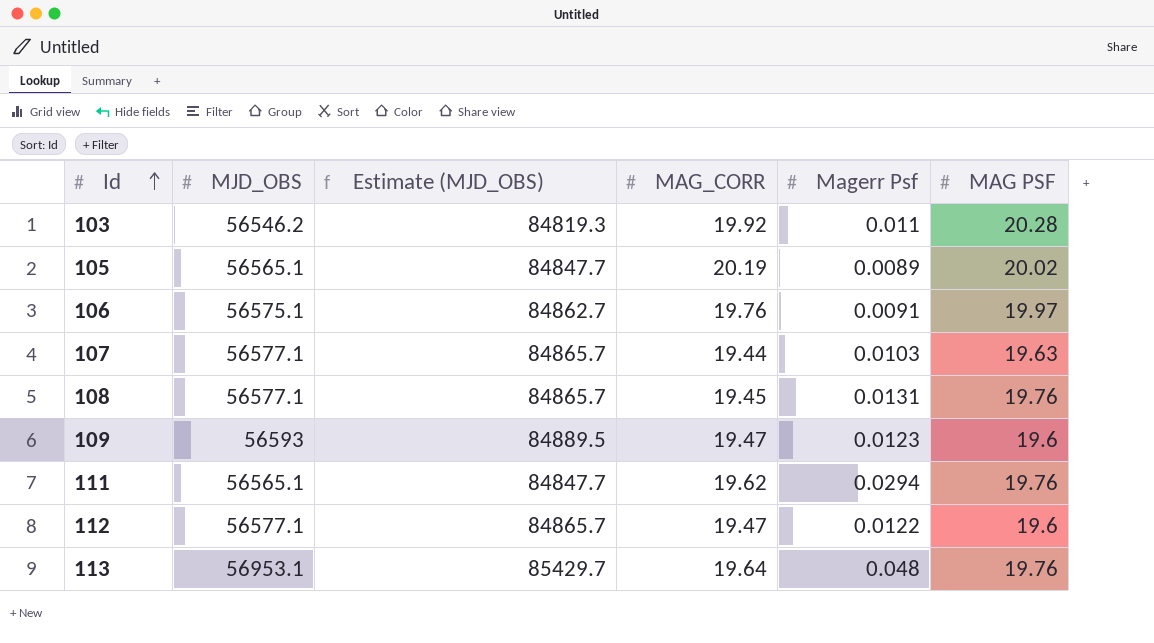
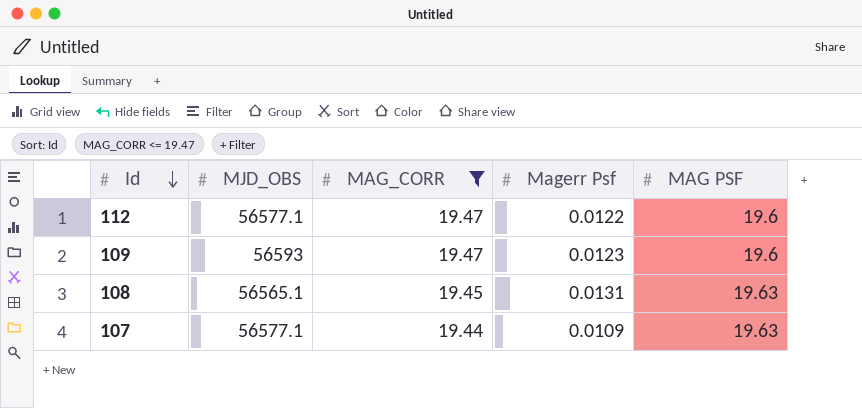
filter: none -> MAG_CORR <= 19.47
row order: Id ascending -> Id descending
column Estimate (MJD_OBS) | formula: [MJD_OBS] * 1.5 -> none
108 | MJD_OBS: 56577.1 -> 56565.1
108 | MAG PSF: 19.76 -> 19.63
107 | Magerr Psf: 0.0103 -> 0.0109

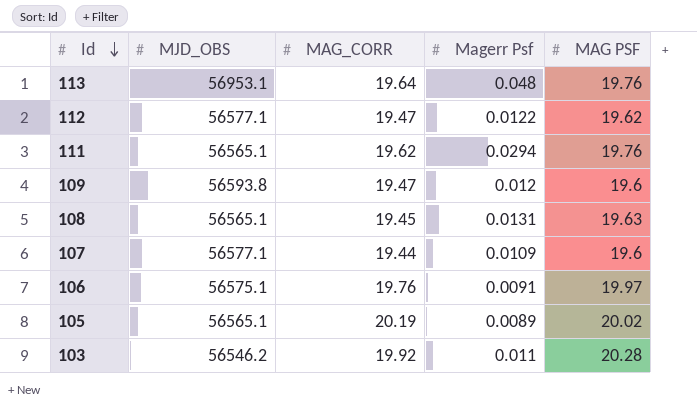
filter: MAG_CORR <= 19.47 -> none
112 | MAG PSF: 19.6 -> 19.62
109 | MJD_OBS: 56593 -> 56593.8
109 | Magerr Psf: 0.0123 -> 0.012
107 | MAG PSF: 19.63 -> 19.6

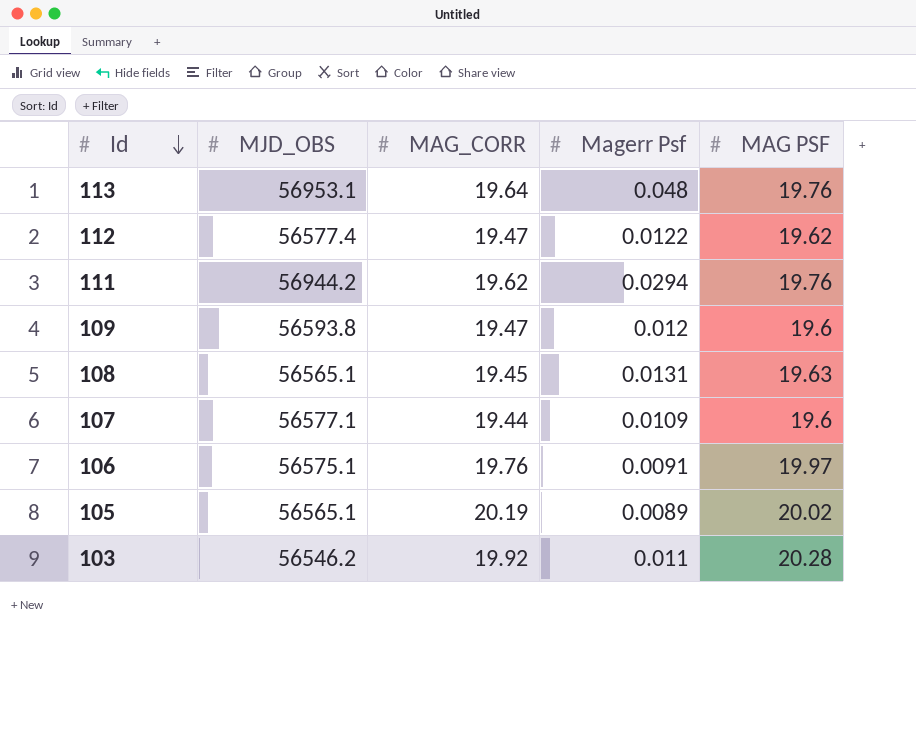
112 | MJD_OBS: 56577.1 -> 56577.4
111 | MJD_OBS: 56565.1 -> 56944.2

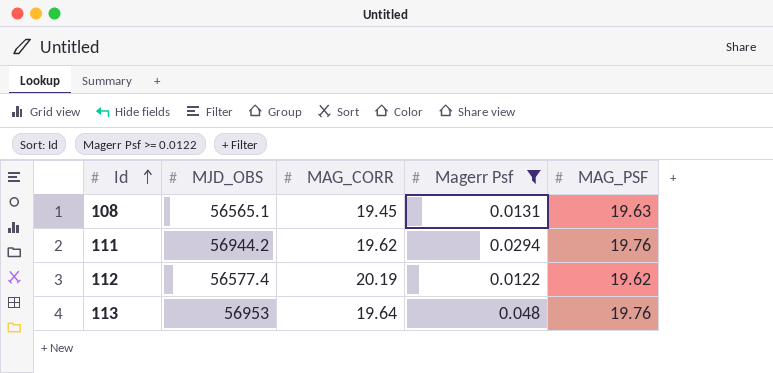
filter: none -> Magerr Psf >= 0.0122
row order: Id descending -> Id ascending
column name: MAG PSF -> MAG_PSF
112 | MAG_CORR: 19.47 -> 20.19
113 | MJD_OBS: 56953.1 -> 56953

